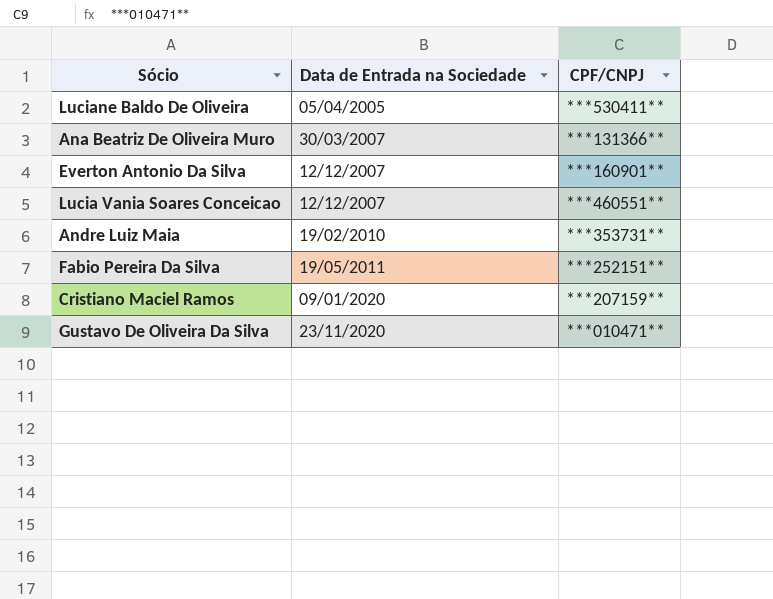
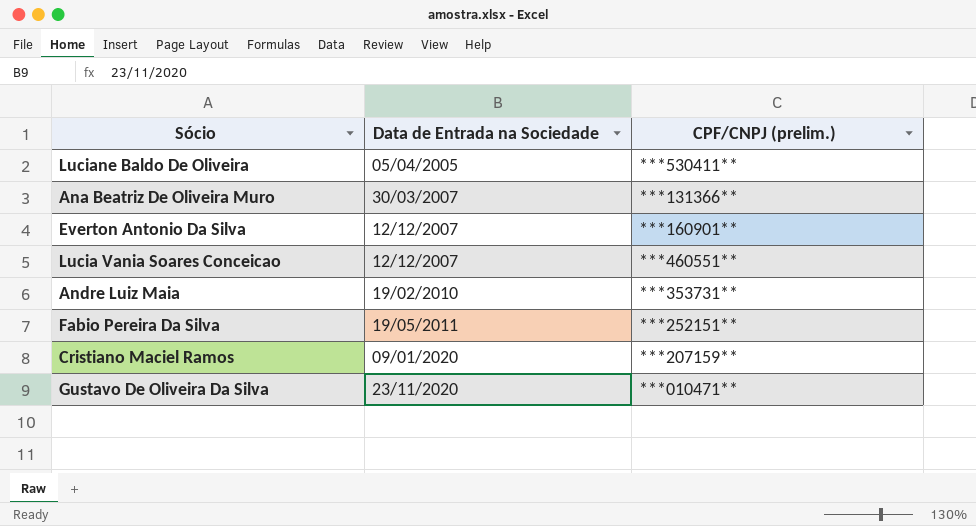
column name: CPF/CNPJ -> CPF/CNPJ (prelim.)

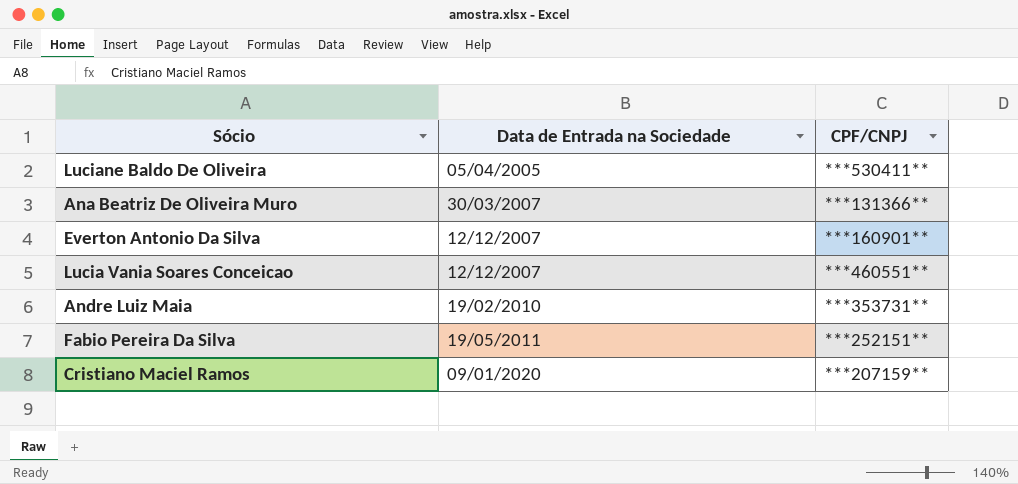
column name: CPF/CNPJ (prelim.) -> CPF/CNPJ
row Gustavo De Oliveira Da Silva: 23/11/2020 | ***010471** -> none

